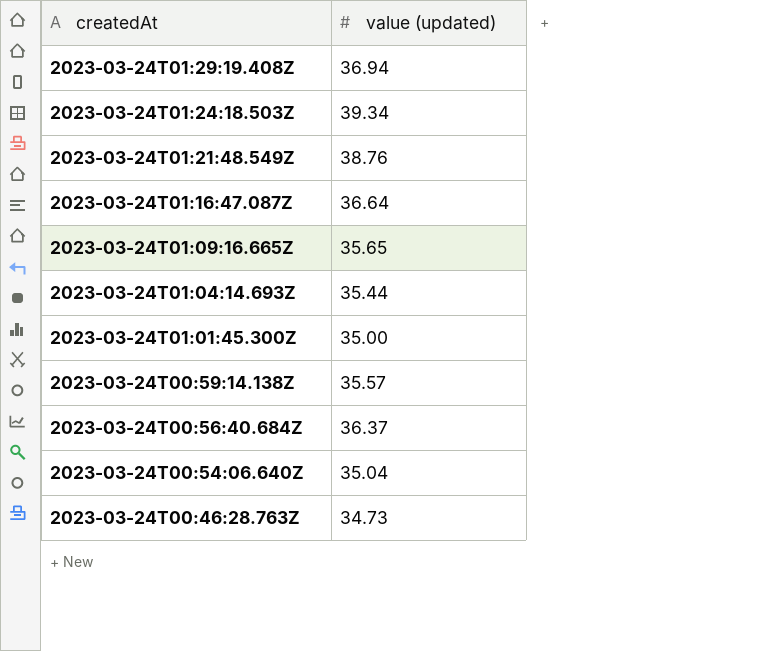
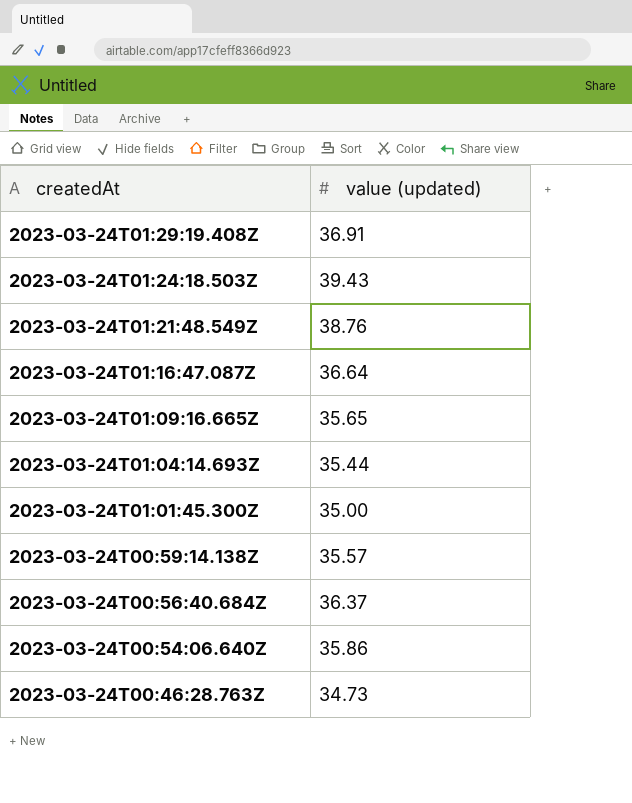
2023-03-24T01:29:19.408Z | value (updated): 36.94 -> 36.91
2023-03-24T01:24:18.503Z | value (updated): 39.34 -> 39.43
2023-03-24T00:54:06.640Z | value (updated): 35.04 -> 35.86

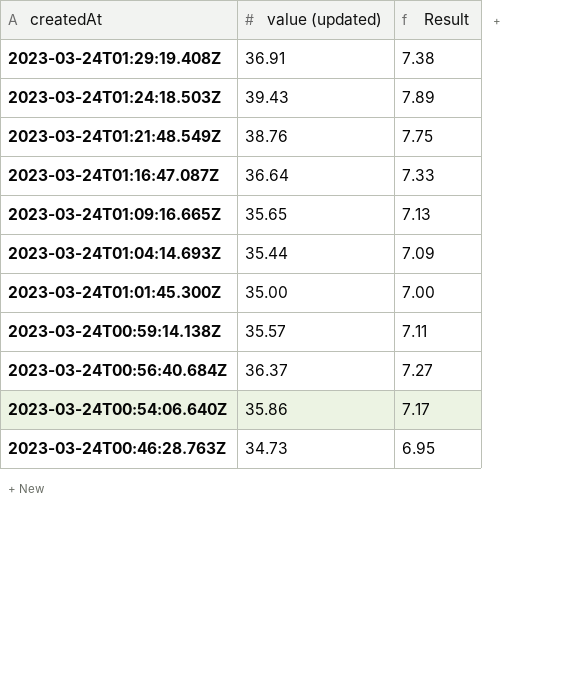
column Result | formula: none -> [value (updated)] * 0.2

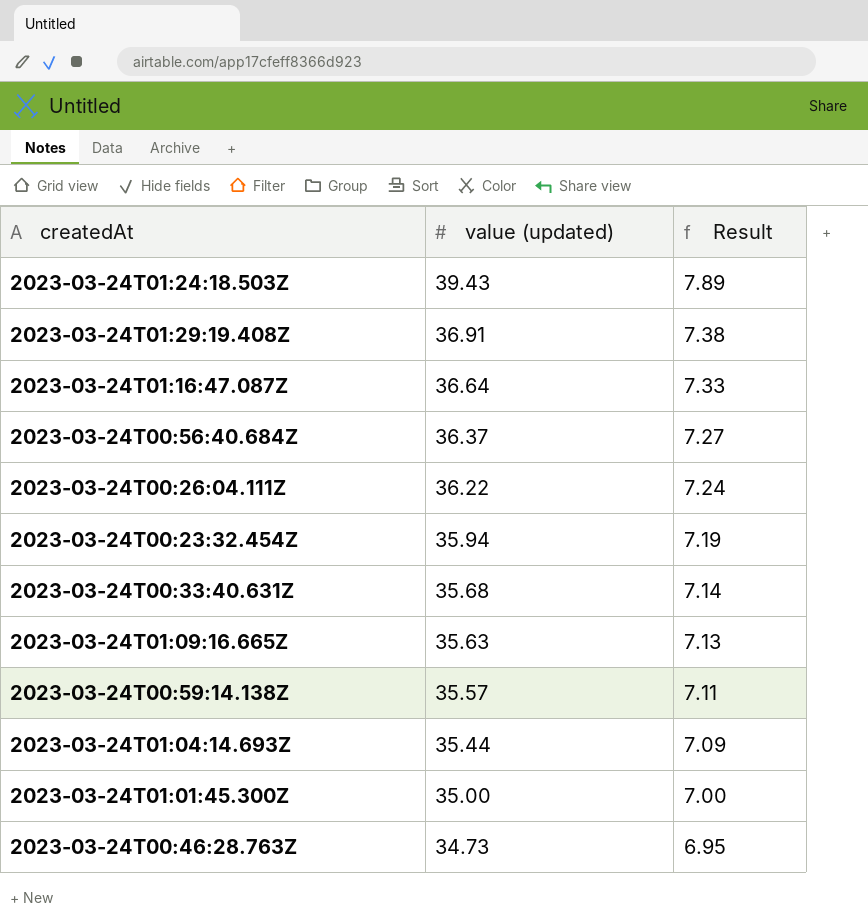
row order: createdAt descending -> value (updated) descending
row 2023-03-24T01:21:48.549Z: 38.76 | 7.75 -> none
row 2023-03-24T00:54:06.640Z: 35.86 | 7.17 -> none
row 2023-03-24T00:26:04.111Z: none -> 36.22 | 7.24
row 2023-03-24T00:23:32.454Z: none -> 35.94 | 7.19
row 2023-03-24T00:33:40.631Z: none -> 35.68 | 7.14
2023-03-24T01:09:16.665Z | value (updated): 35.65 -> 35.63

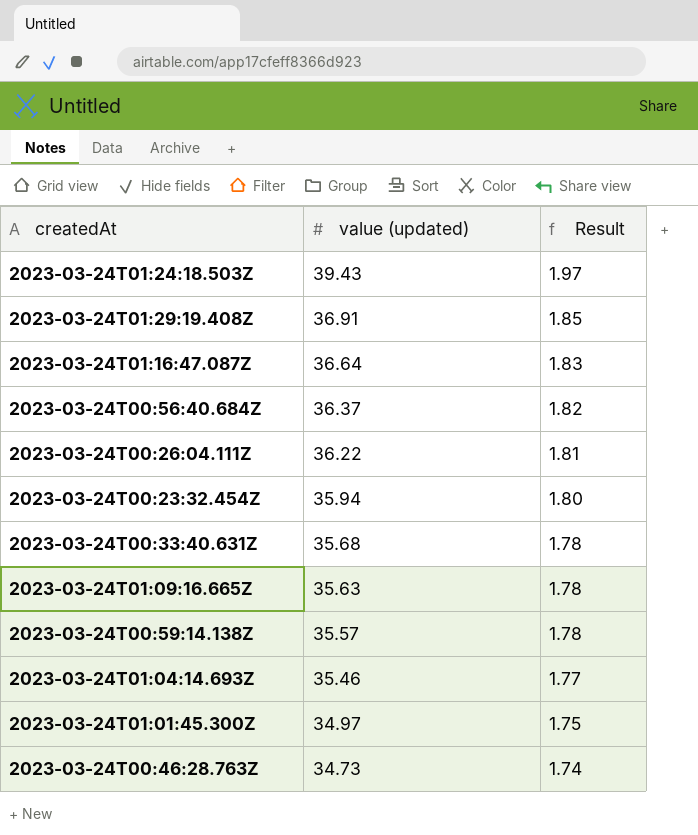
column Result | formula: [value (updated)] * 0.2 -> [value (updated)] * 0.05
2023-03-24T01:04:14.693Z | value (updated): 35.44 -> 35.46
2023-03-24T01:01:45.300Z | value (updated): 35.00 -> 34.97

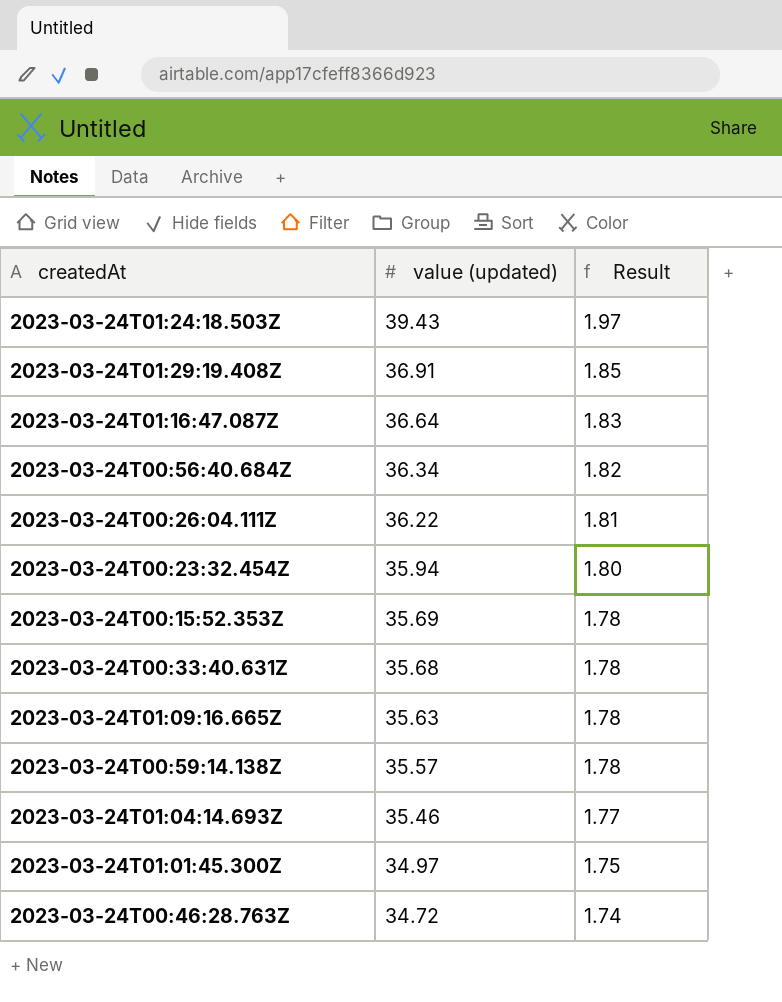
2023-03-24T00:56:40.684Z | value (updated): 36.37 -> 36.34
row 2023-03-24T00:15:52.353Z: none -> 35.69 | 1.78
2023-03-24T00:46:28.763Z | value (updated): 34.73 -> 34.72

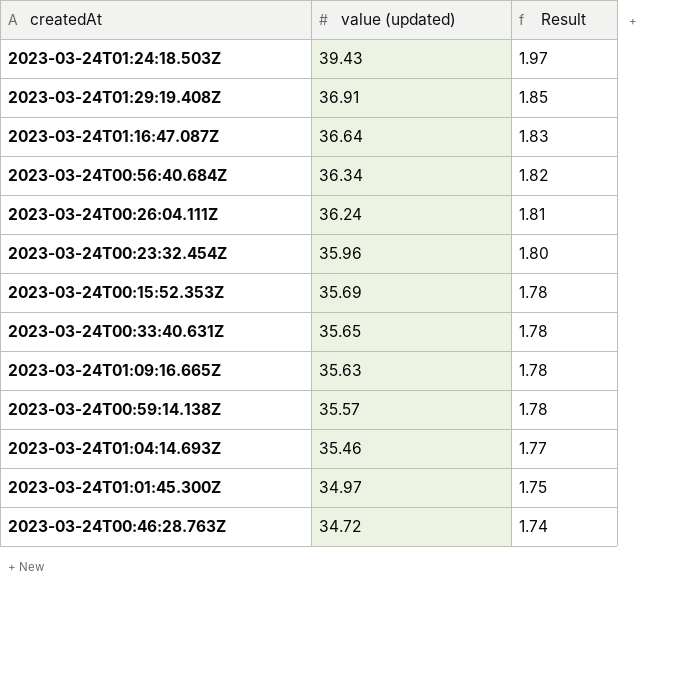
2023-03-24T00:26:04.111Z | value (updated): 36.22 -> 36.24
2023-03-24T00:23:32.454Z | value (updated): 35.94 -> 35.96
2023-03-24T00:33:40.631Z | value (updated): 35.68 -> 35.65

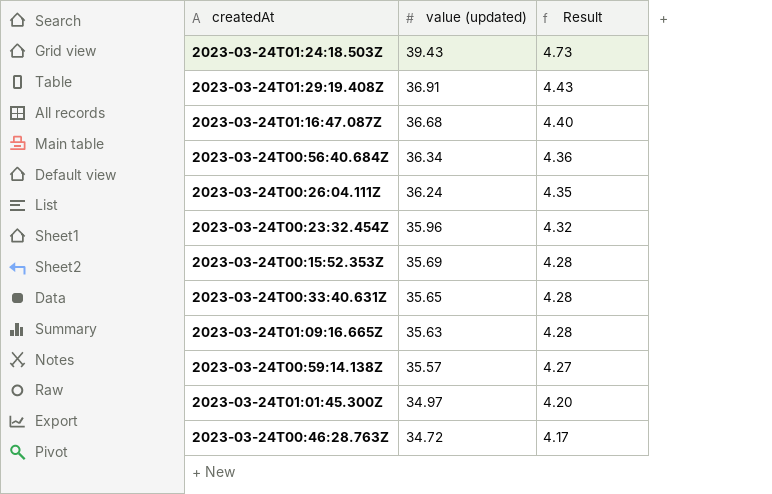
column Result | formula: [value (updated)] * 0.05 -> [value (updated)] * 0.12
row 2023-03-24T01:04:14.693Z: 35.46 | 1.77 -> none
2023-03-24T01:16:47.087Z | value (updated): 36.64 -> 36.68

